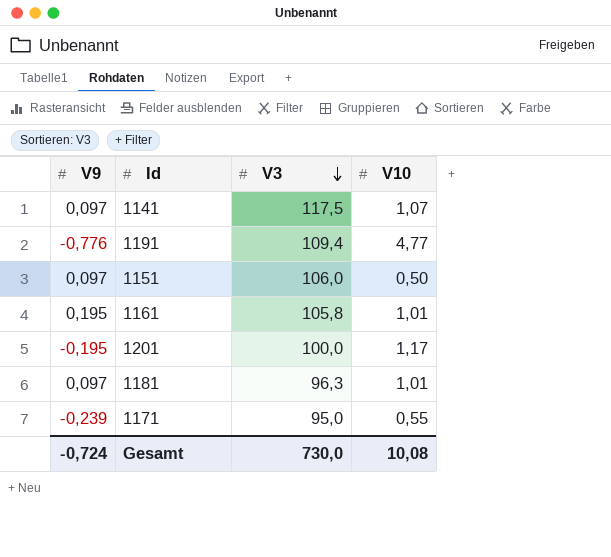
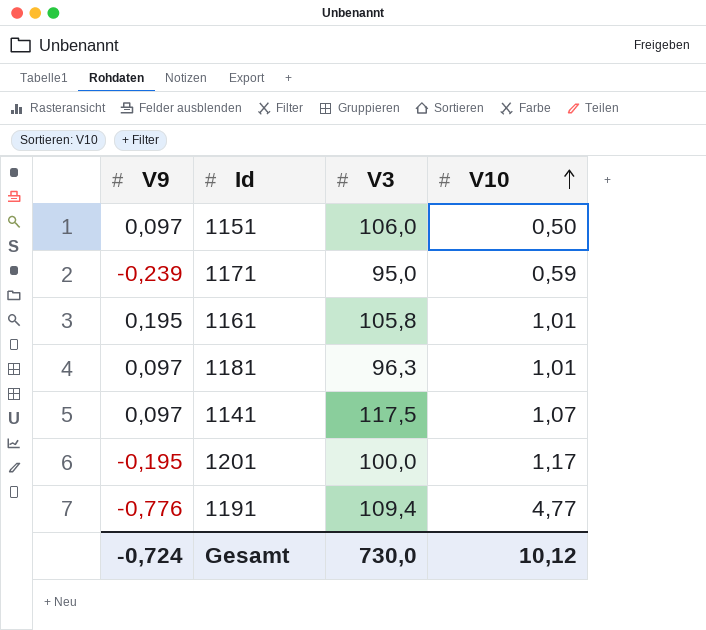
row order: V3 descending -> V10 ascending
1171 | V10: 0,55 -> 0,59
Gesamt | V10: 10,08 -> 10,12

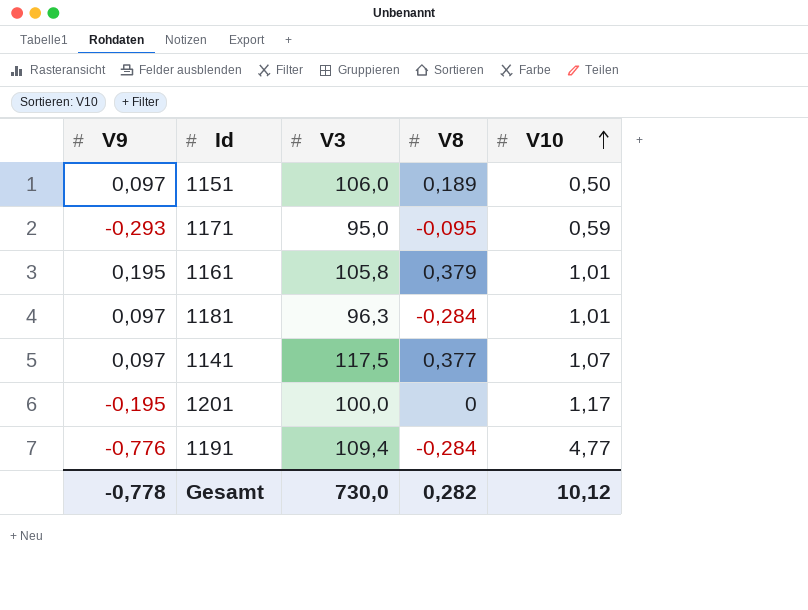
column V8 | position: none -> 4
1171 | V9: -0,239 -> -0,293
Gesamt | V9: -0,724 -> -0,778

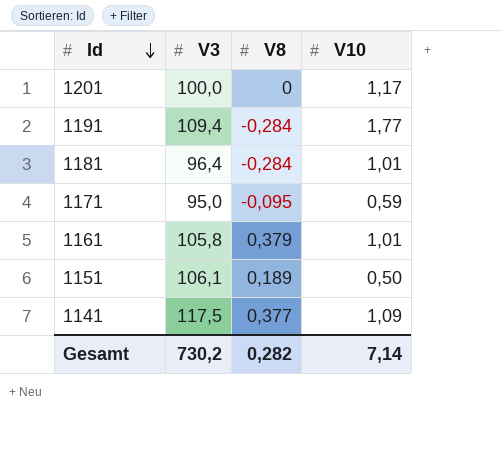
row order: V10 ascending -> Id descending
column V9 | position: 1 -> none
1191 | V10: 4,77 -> 1,77
1181 | V3: 96,3 -> 96,4
1151 | V3: 106,0 -> 106,1
1141 | V10: 1,07 -> 1,09
Gesamt | V3: 730,0 -> 730,2
Gesamt | V10: 10,12 -> 7,14

